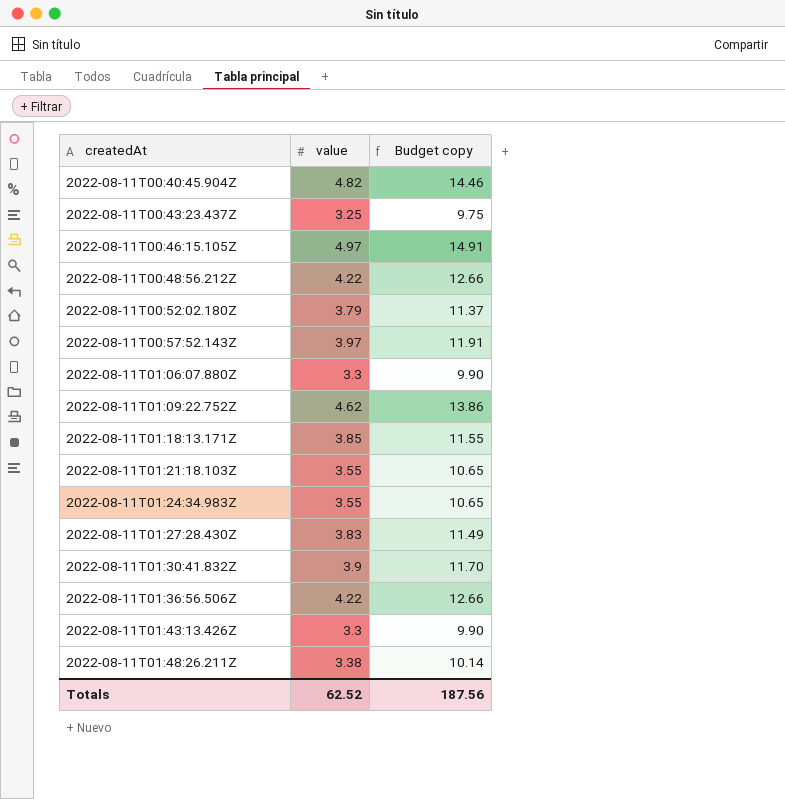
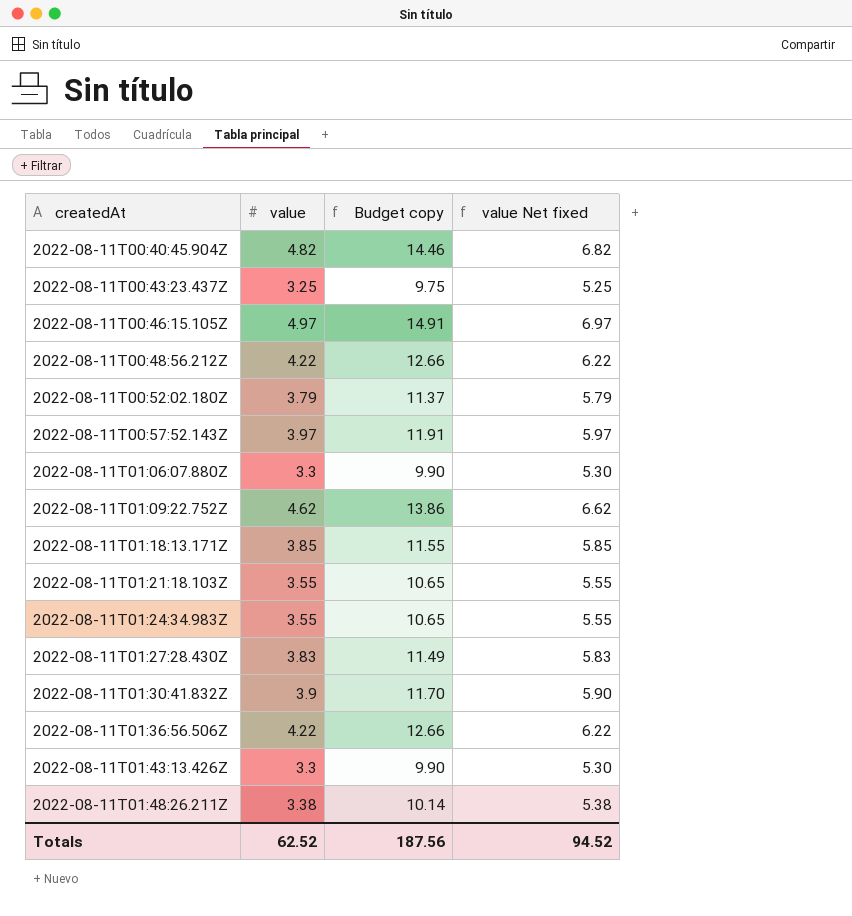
column value Net fixed | formula: none -> [value] + 2

